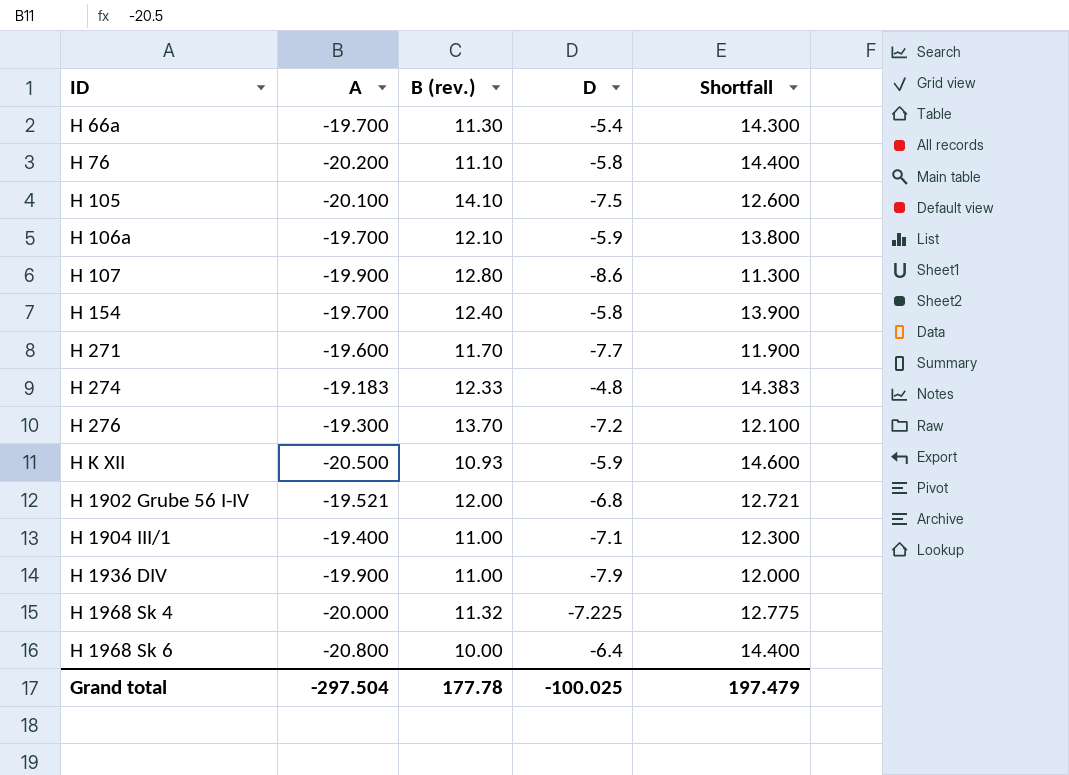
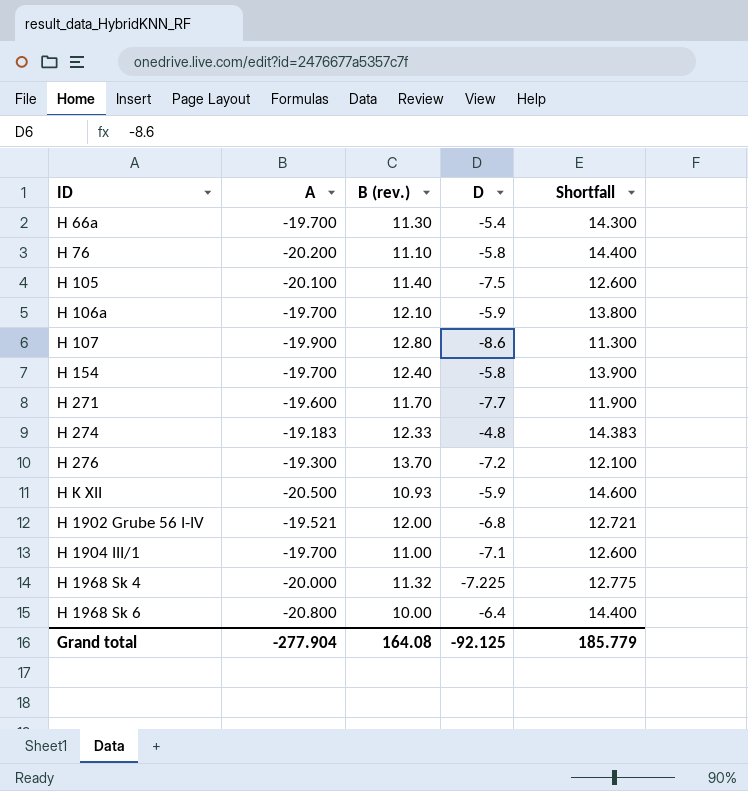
row H 1936 DIV: -19.900 | 11.00 | -7.9 | 12.000 -> none
H 105 | B (rev.): 14.10 -> 11.40
H 1904 III/1 | A: -19.400 -> -19.700
H 1904 III/1 | Shortfall: 12.300 -> 12.600
Grand total | A: -297.504 -> -277.904
Grand total | B (rev.): 177.78 -> 164.08
Grand total | D: -100.025 -> -92.125
Grand total | Shortfall: 197.479 -> 185.779

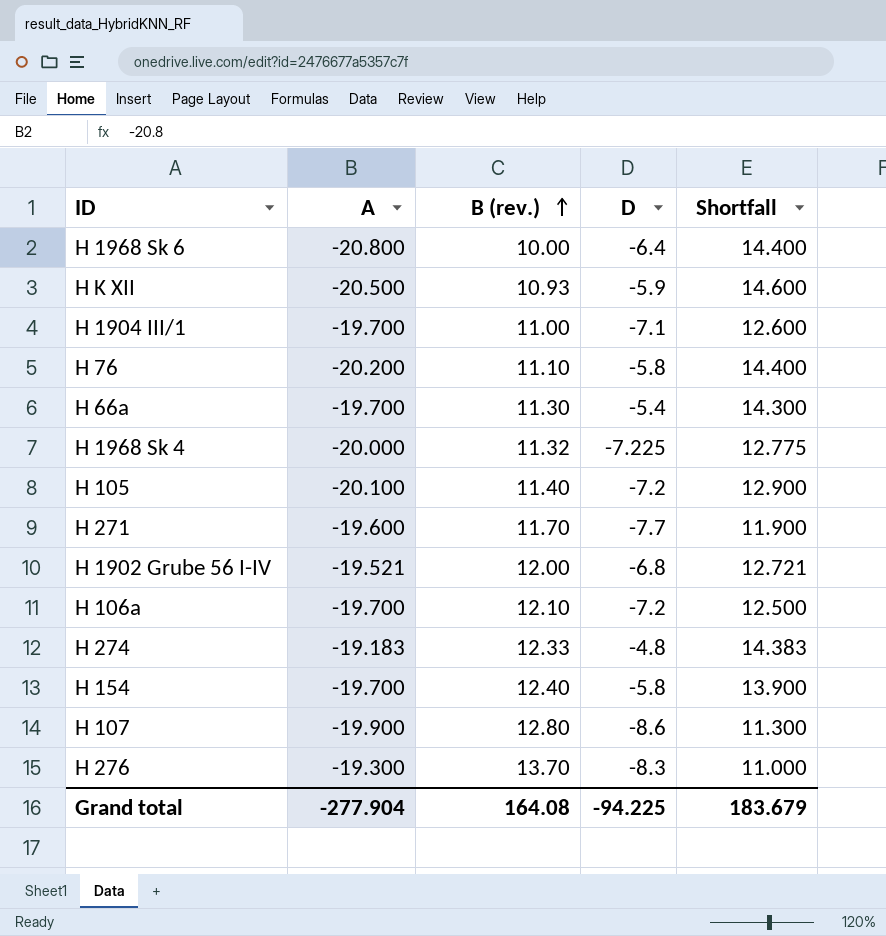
row order: none -> B (rev.) ascending
H 105 | D: -7.5 -> -7.2
H 105 | Shortfall: 12.600 -> 12.900
H 106a | D: -5.9 -> -7.2
H 106a | Shortfall: 13.800 -> 12.500
H 276 | D: -7.2 -> -8.3
H 276 | Shortfall: 12.100 -> 11.000
Grand total | D: -92.125 -> -94.225
Grand total | Shortfall: 185.779 -> 183.679

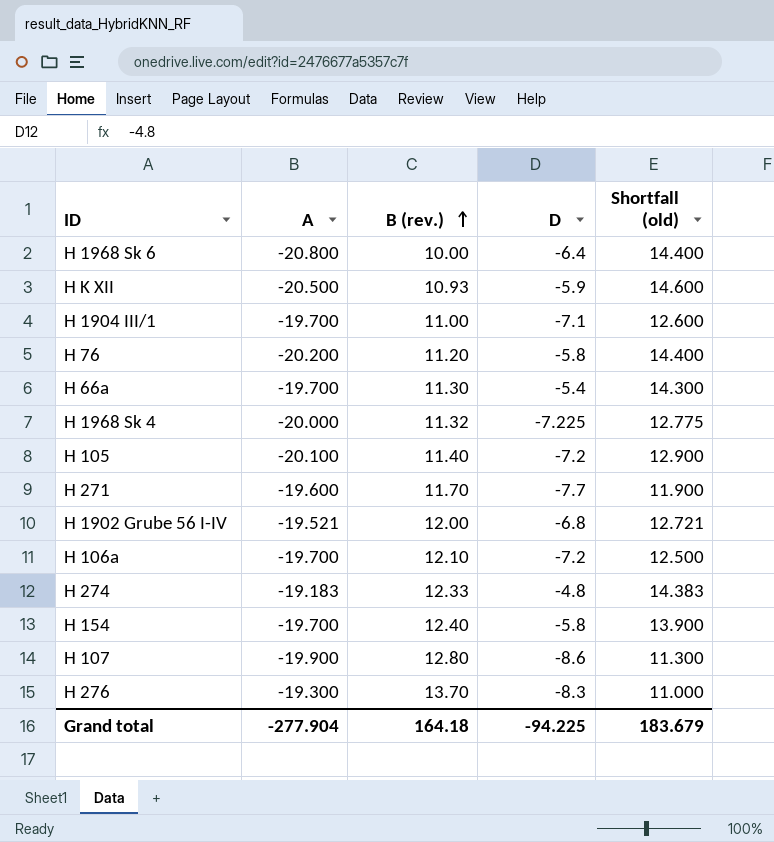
column name: Shortfall -> Shortfall (old)
H 76 | B (rev.): 11.10 -> 11.20
Grand total | B (rev.): 164.08 -> 164.18

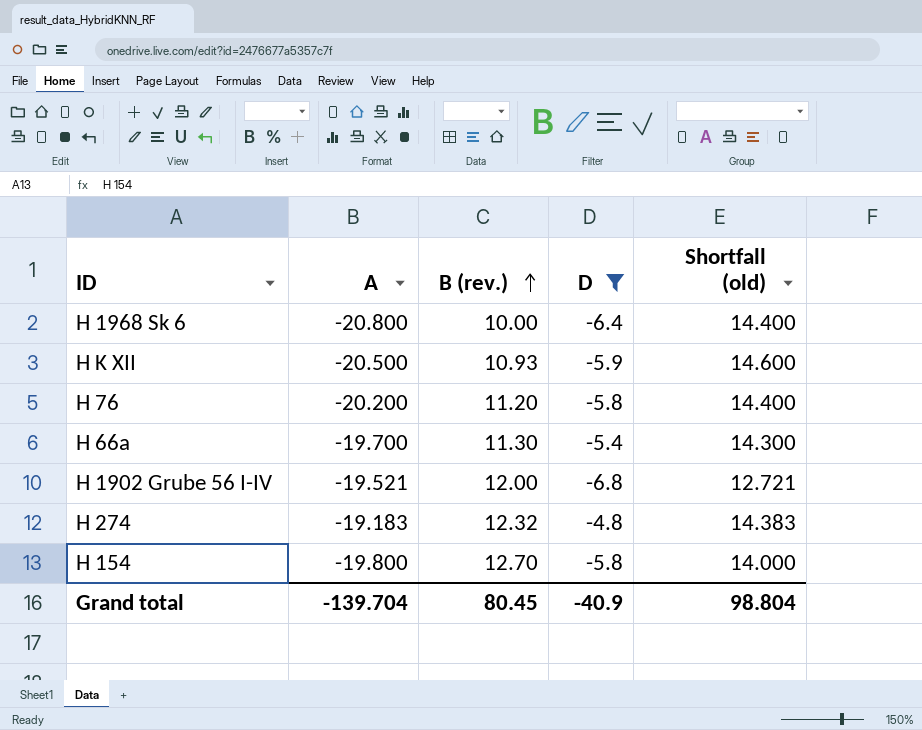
filter: none -> D >= -6.8
H 274 | B (rev.): 12.33 -> 12.32
H 154 | A: -19.700 -> -19.800
H 154 | B (rev.): 12.40 -> 12.70
H 154 | Shortfall (old): 13.900 -> 14.000
Grand total | A: -277.904 -> -139.704
Grand total | B (rev.): 164.18 -> 80.45
Grand total | D: -94.225 -> -40.9
Grand total | Shortfall (old): 183.679 -> 98.804

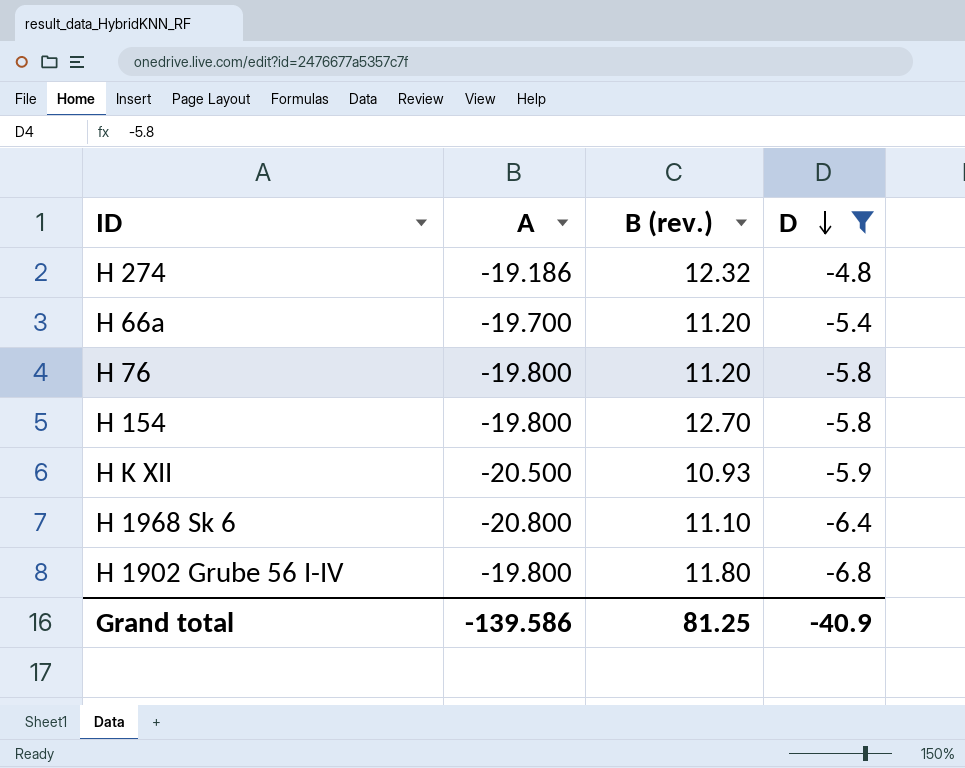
row order: B (rev.) ascending -> D descending
column Shortfall (old) | formula: [D] - [A] -> none
H 274 | A: -19.183 -> -19.186
H 66a | B (rev.): 11.30 -> 11.20
H 76 | A: -20.200 -> -19.800
H 1968 Sk 6 | B (rev.): 10.00 -> 11.10
H 1902 Grube 56 I-IV | A: -19.521 -> -19.800
H 1902 Grube 56 I-IV | B (rev.): 12.00 -> 11.80
Grand total | A: -139.704 -> -139.586
Grand total | B (rev.): 80.45 -> 81.25

